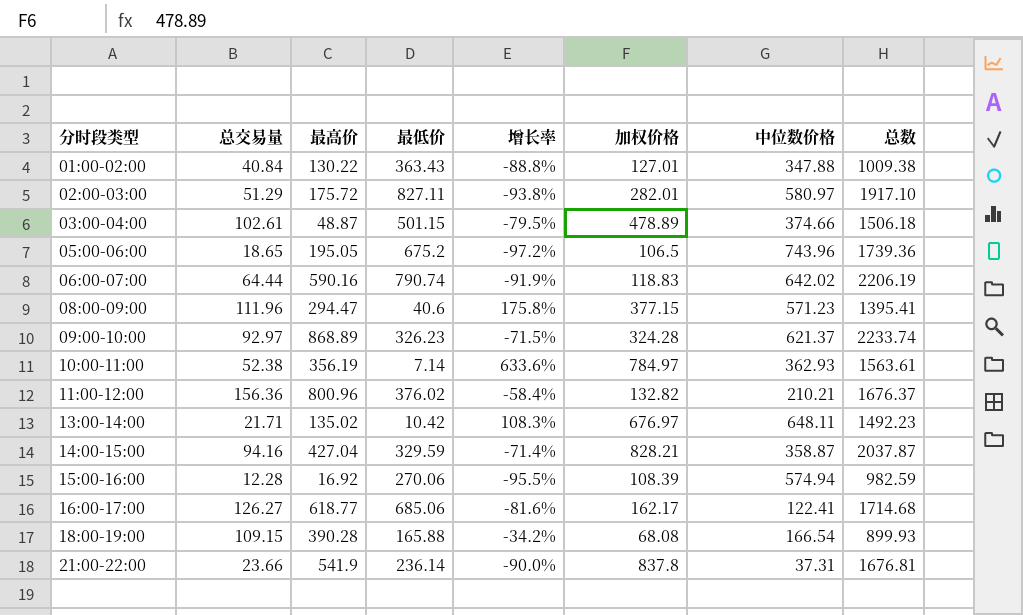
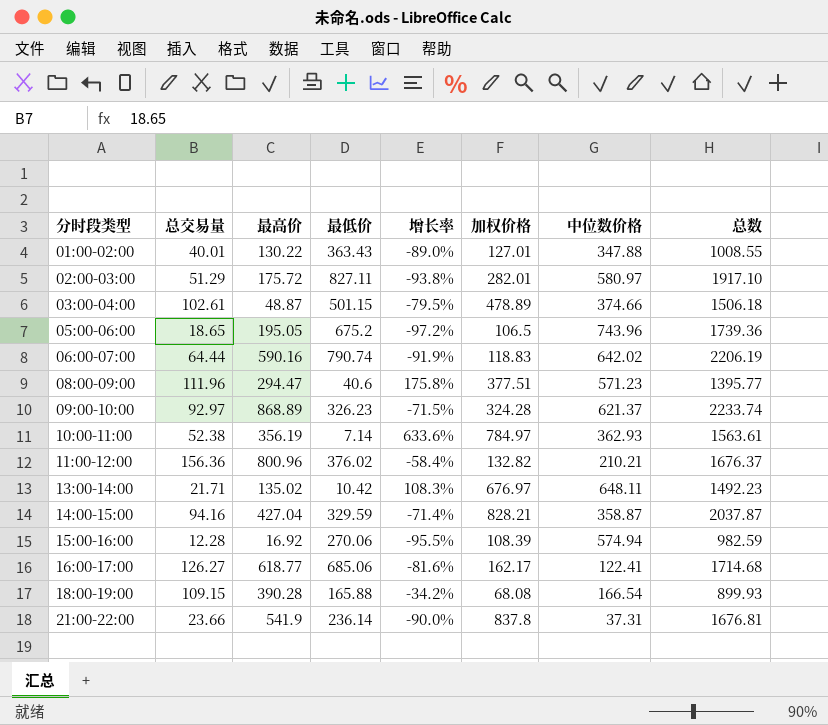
01:00-02:00 | 总交易量: 40.84 -> 40.01
01:00-02:00 | 增长率: -88.8% -> -89.0%
01:00-02:00 | 总数: 1009.38 -> 1008.55
08:00-09:00 | 加权价格: 377.15 -> 377.51
08:00-09:00 | 总数: 1395.41 -> 1395.77

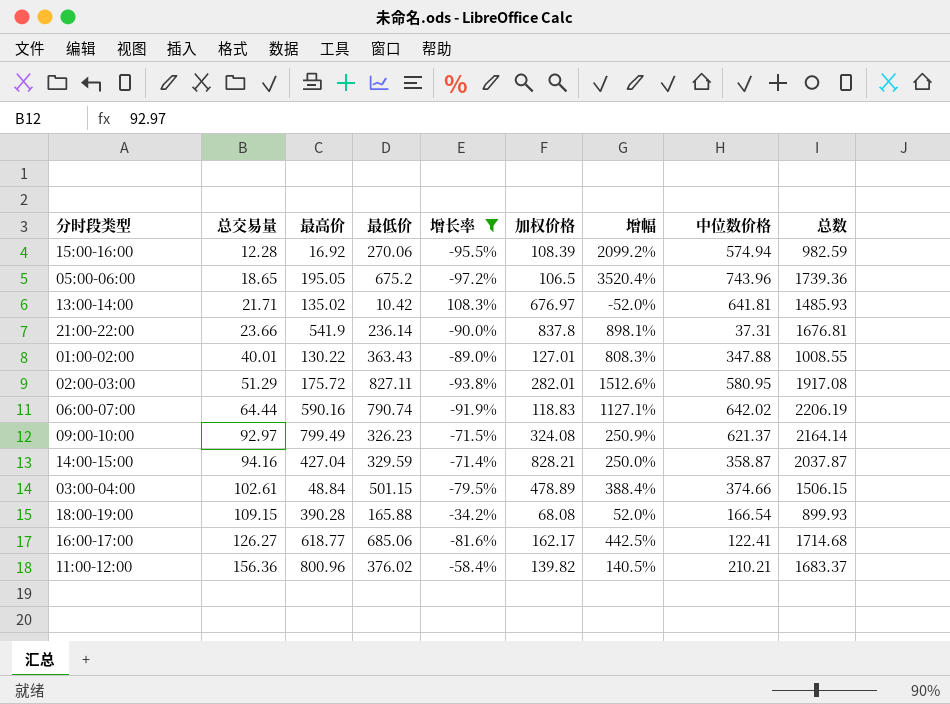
filter: none -> 增长率 <= 108.3%
row order: 分时段类型 ascending -> 总交易量 ascending
column 增幅 | formula: none -> ([最低价] - [总交易量]) / [总交易量]
13:00-14:00 | 中位数价格: 648.11 -> 641.81
13:00-14:00 | 总数: 1492.23 -> 1485.93
02:00-03:00 | 中位数价格: 580.97 -> 580.95
02:00-03:00 | 总数: 1917.10 -> 1917.08
09:00-10:00 | 最高价: 868.89 -> 799.49
09:00-10:00 | 加权价格: 324.28 -> 324.08
09:00-10:00 | 总数: 2233.74 -> 2164.14
03:00-04:00 | 最高价: 48.87 -> 48.84
03:00-04:00 | 总数: 1506.18 -> 1506.15
11:00-12:00 | 加权价格: 132.82 -> 139.82
11:00-12:00 | 总数: 1676.37 -> 1683.37

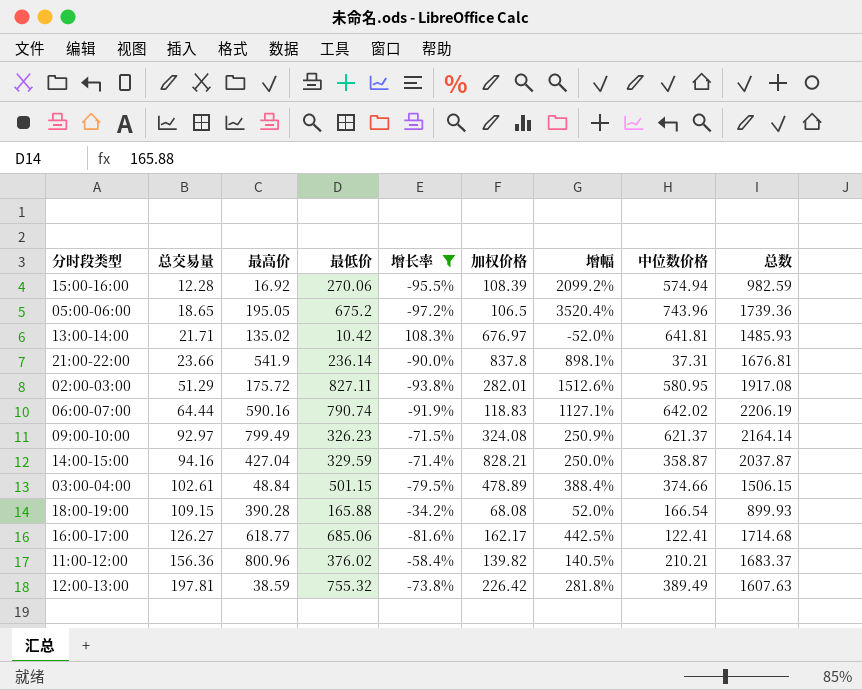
row 01:00-02:00: 40.01 | 130.22 | 363.43 | -89.0% | 127.01 | 808.3% | 347.88 | 1008.55 -> none
row 12:00-13:00: none -> 197.81 | 38.59 | 755.32 | -73.8% | 226.42 | 281.8% | 389.49 | 1607.63

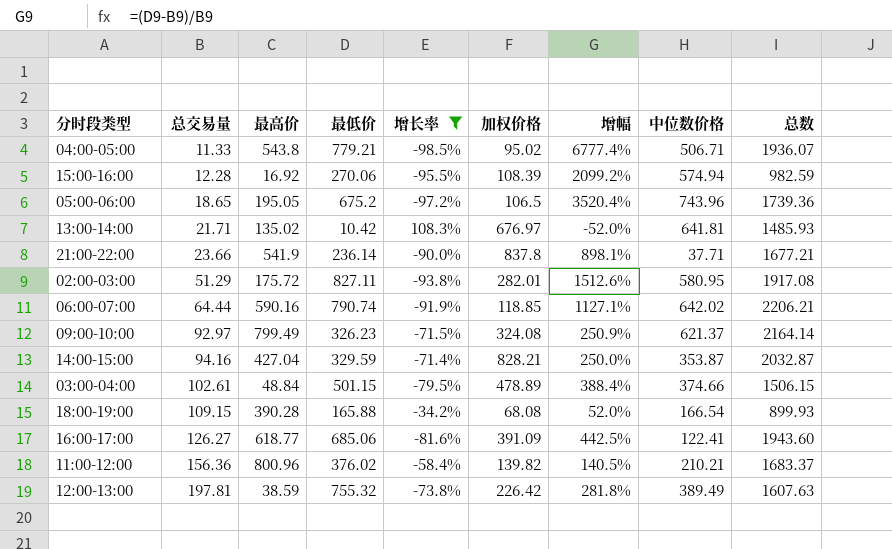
row 04:00-05:00: none -> 11.33 | 543.8 | 779.21 | -98.5% | 95.02 | 6777.4% | 506.71 | 1936.07
21:00-22:00 | 中位数价格: 37.31 -> 37.71
21:00-22:00 | 总数: 1676.81 -> 1677.21
06:00-07:00 | 加权价格: 118.83 -> 118.85
06:00-07:00 | 总数: 2206.19 -> 2206.21
14:00-15:00 | 中位数价格: 358.87 -> 353.87
14:00-15:00 | 总数: 2037.87 -> 2032.87
16:00-17:00 | 加权价格: 162.17 -> 391.09
16:00-17:00 | 总数: 1714.68 -> 1943.60

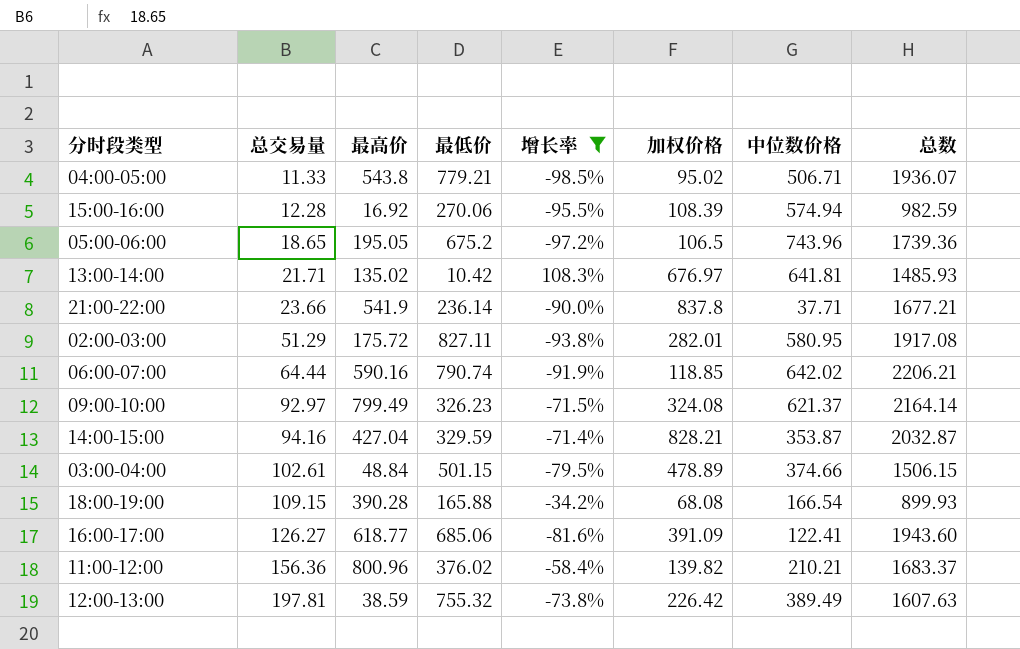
column 增幅 | formula: ([最低价] - [总交易量]) / [总交易量] -> none

